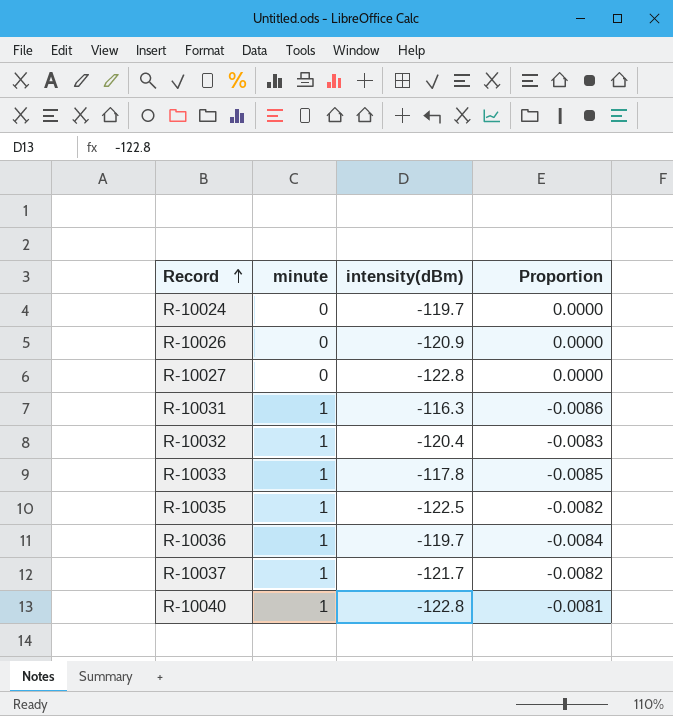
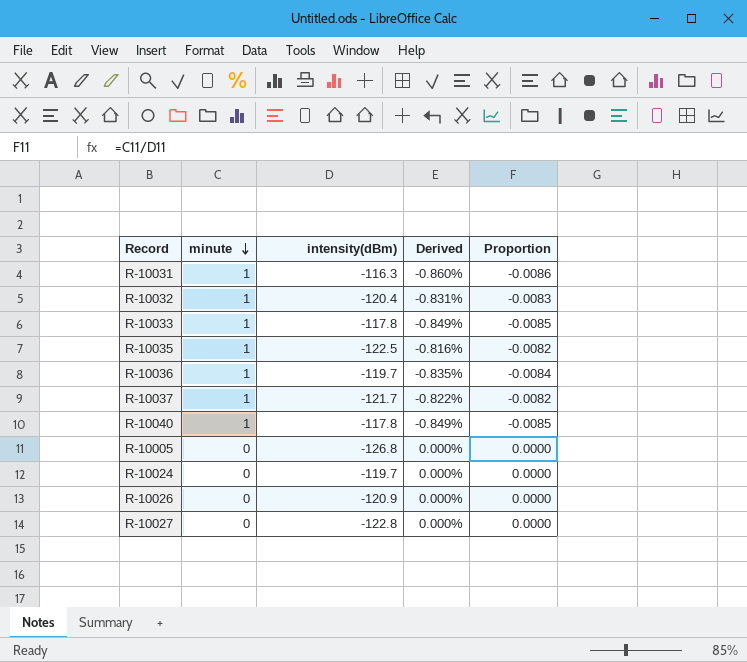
row order: Record ascending -> minute descending
column Derived | formula: none -> [minute] / [intensity(dBm)]
R-10040 | intensity(dBm): -122.8 -> -117.8
R-10040 | Proportion: -0.0081 -> -0.0085
row R-10005: none -> 0 | -126.8 | 0.000% | 0.0000

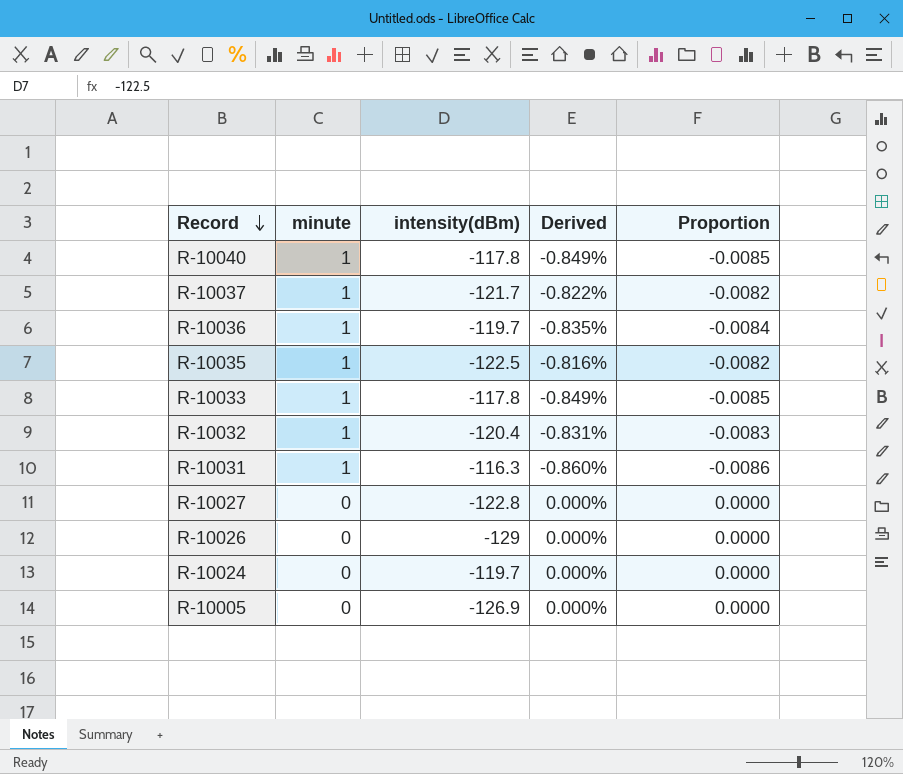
row order: minute descending -> Record descending
R-10026 | intensity(dBm): -120.9 -> -129
R-10005 | intensity(dBm): -126.8 -> -126.9

